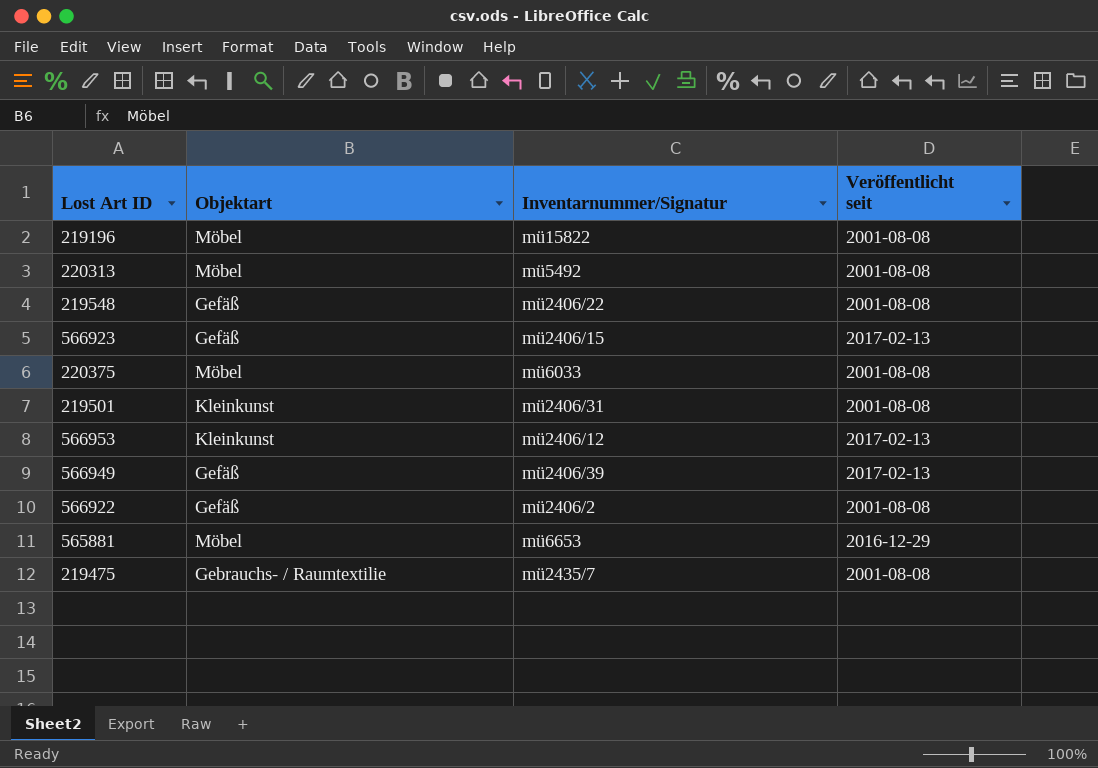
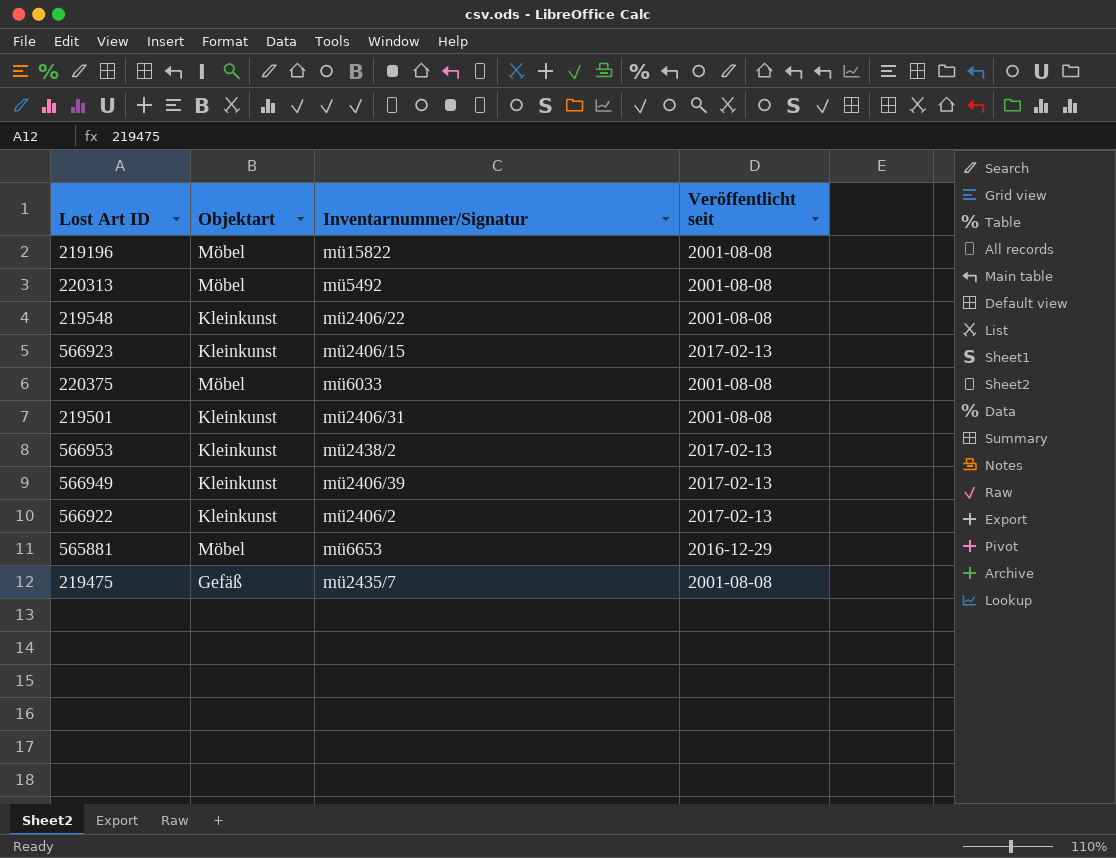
219548 | Objektart: Gefäß -> Kleinkunst
566923 | Objektart: Gefäß -> Kleinkunst
566953 | Inventarnummer/Signatur: mü2406/12 -> mü2438/2
566949 | Objektart: Gefäß -> Kleinkunst
566922 | Objektart: Gefäß -> Kleinkunst
566922 | Veröffentlicht seit: 2001-08-08 -> 2017-02-13
219475 | Objektart: Gebrauchs- / Raumtextilie -> Gefäß

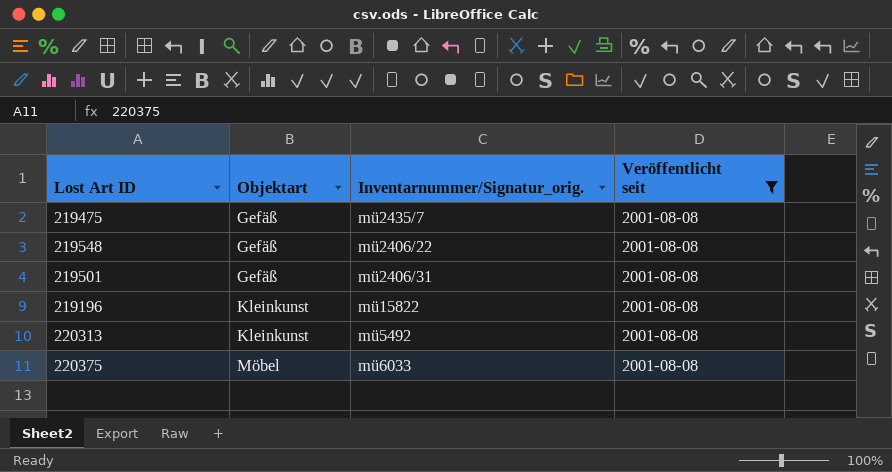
filter: none -> Veröffentlicht seit = 2001-08-08
row order: none -> Objektart ascending
column name: Inventarnummer/Signatur -> Inventarnummer/Signatur_orig.
219548 | Objektart: Kleinkunst -> Gefäß
219501 | Objektart: Kleinkunst -> Gefäß
219196 | Objektart: Möbel -> Kleinkunst
220313 | Objektart: Möbel -> Kleinkunst

